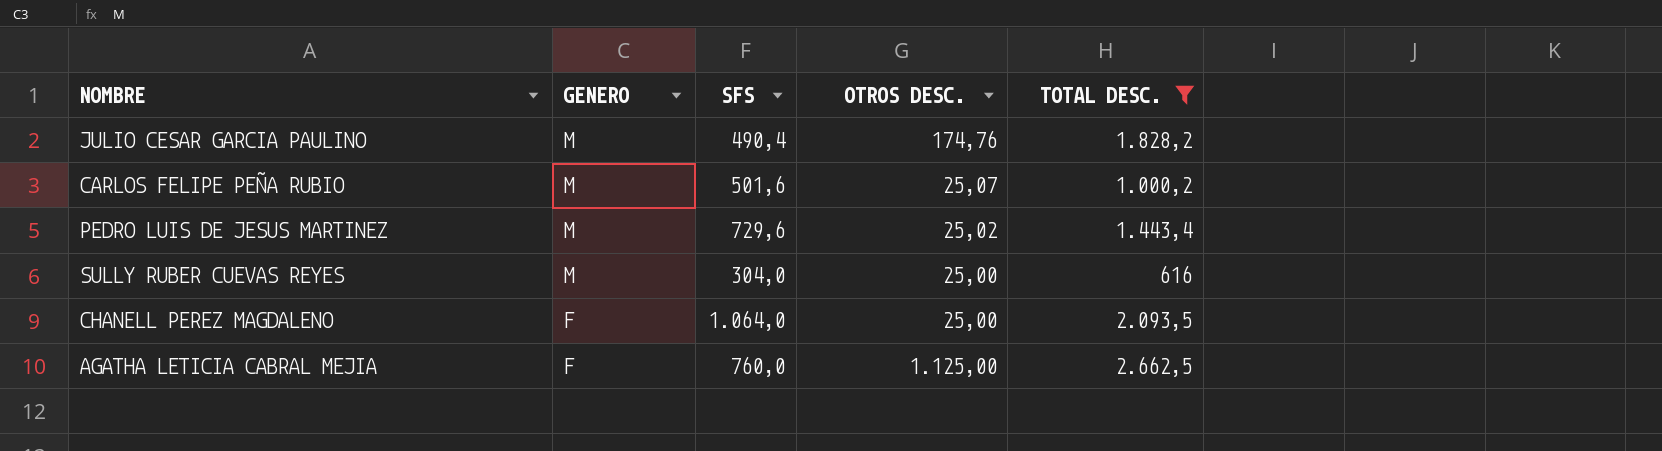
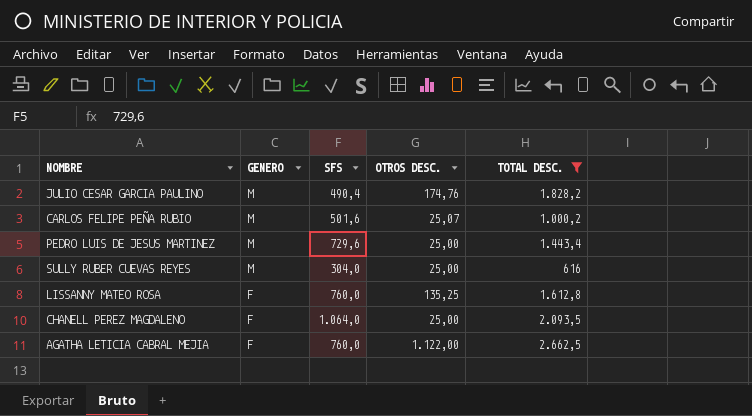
PEDRO LUIS DE JESUS MARTINEZ | OTROS DESC.: 25,02 -> 25,00
row LISSANNY MATEO ROSA: none -> F | 760,0 | 135,25 | 1.612,8
AGATHA LETICIA CABRAL MEJIA | OTROS DESC.: 1.125,00 -> 1.122,00

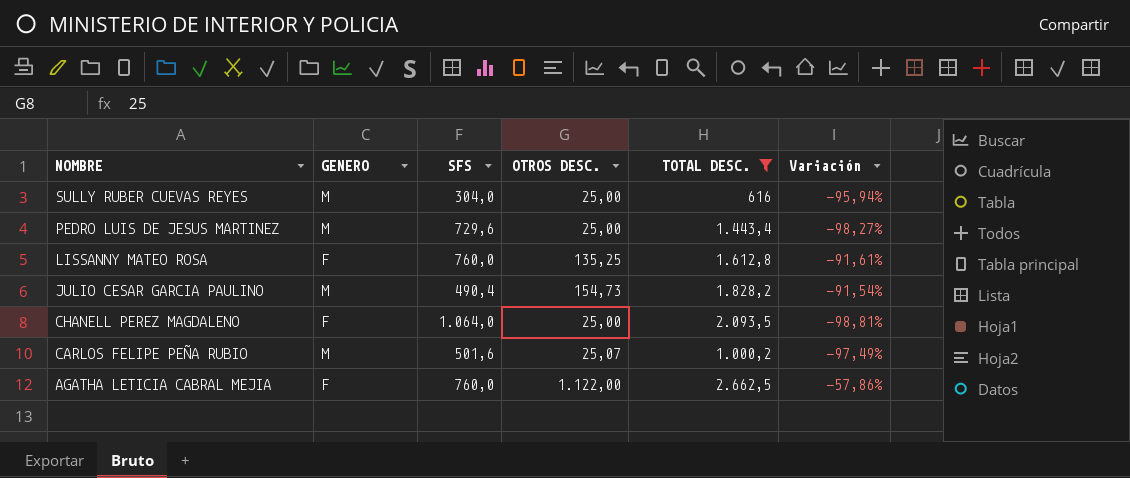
row order: GENERO descending -> NOMBRE descending
column Variación | formula: none -> ([OTROS DESC.] - [TOTAL DESC.]) / [TOTAL DESC.]
JULIO CESAR GARCIA PAULINO | OTROS DESC.: 174,76 -> 154,73

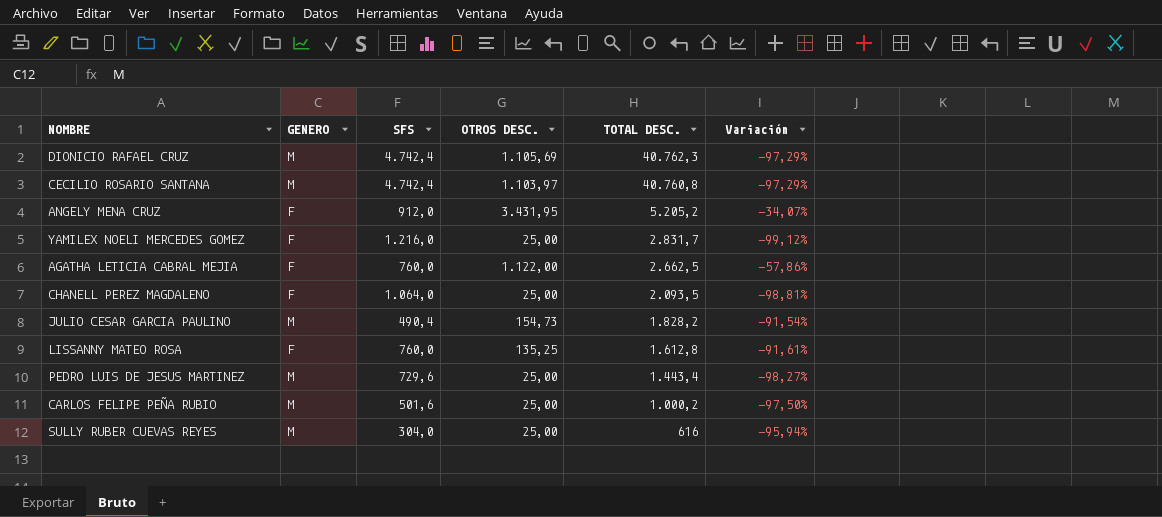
filter: TOTAL DESC. <= 2.662,5 -> none
row order: NOMBRE descending -> TOTAL DESC. descending
CARLOS FELIPE PEÑA RUBIO | OTROS DESC.: 25,07 -> 25,00
CARLOS FELIPE PEÑA RUBIO | Variación: -97,49% -> -97,50%

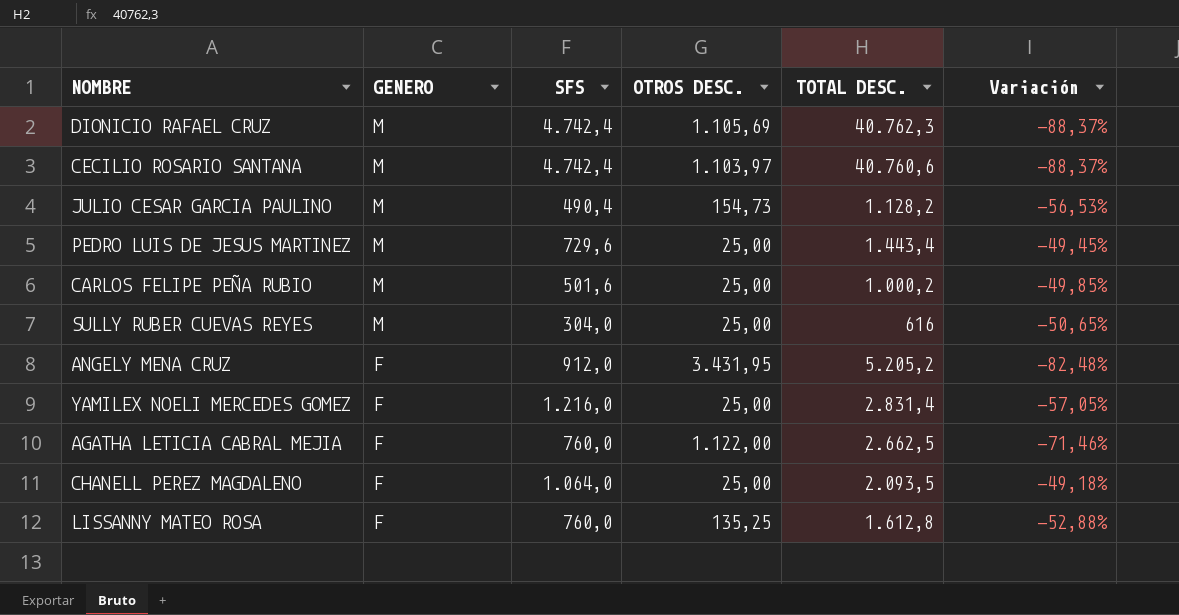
row order: TOTAL DESC. descending -> GENERO descending
column Variación | formula: ([OTROS DESC.] - [TOTAL DESC.]) / [TOTAL DESC.] -> ([SFS] - [TOTAL DESC.]) / [TOTAL DESC.]
CECILIO ROSARIO SANTANA | TOTAL DESC.: 40.760,8 -> 40.760,6
JULIO CESAR GARCIA PAULINO | TOTAL DESC.: 1.828,2 -> 1.128,2
YAMILEX NOELI MERCEDES GOMEZ | TOTAL DESC.: 2.831,7 -> 2.831,4

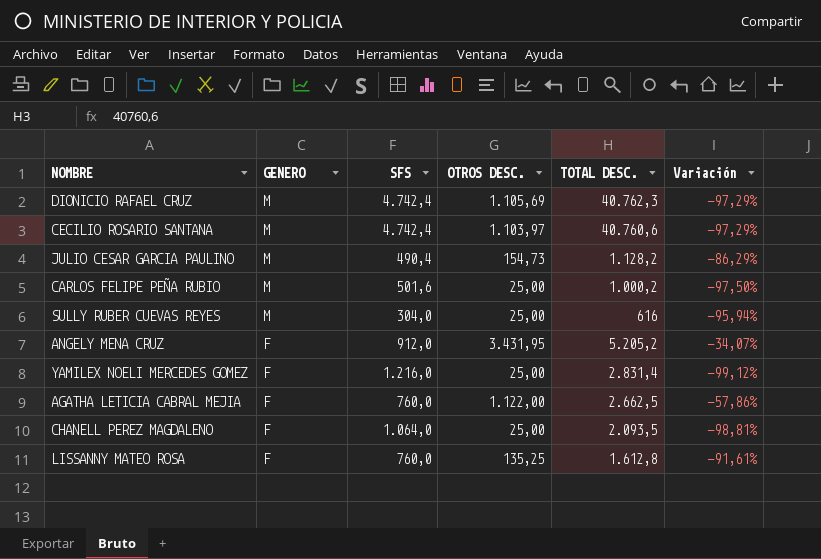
column Variación | formula: ([SFS] - [TOTAL DESC.]) / [TOTAL DESC.] -> ([OTROS DESC.] - [TOTAL DESC.]) / [TOTAL DESC.]
row PEDRO LUIS DE JESUS MARTINEZ: M | 729,6 | 25,00 | 1.443,4 | -49,45% -> none

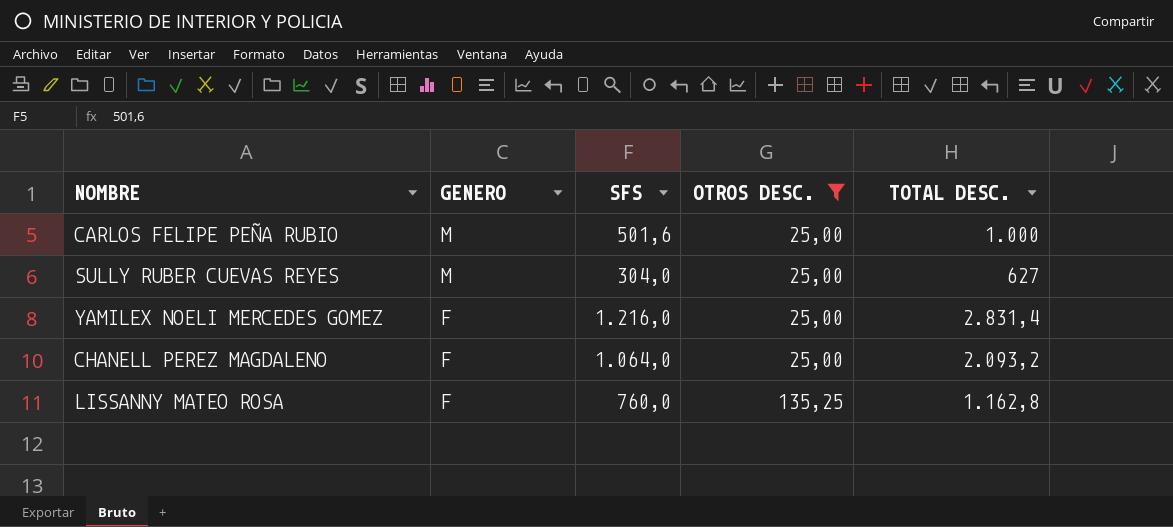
filter: none -> OTROS DESC. <= 135,25
column Variación | formula: ([OTROS DESC.] - [TOTAL DESC.]) / [TOTAL DESC.] -> none
CARLOS FELIPE PEÑA RUBIO | TOTAL DESC.: 1.000,2 -> 1.000
SULLY RUBER CUEVAS REYES | TOTAL DESC.: 616 -> 627
CHANELL PEREZ MAGDALENO | TOTAL DESC.: 2.093,5 -> 2.093,2
LISSANNY MATEO ROSA | TOTAL DESC.: 1.612,8 -> 1.162,8

